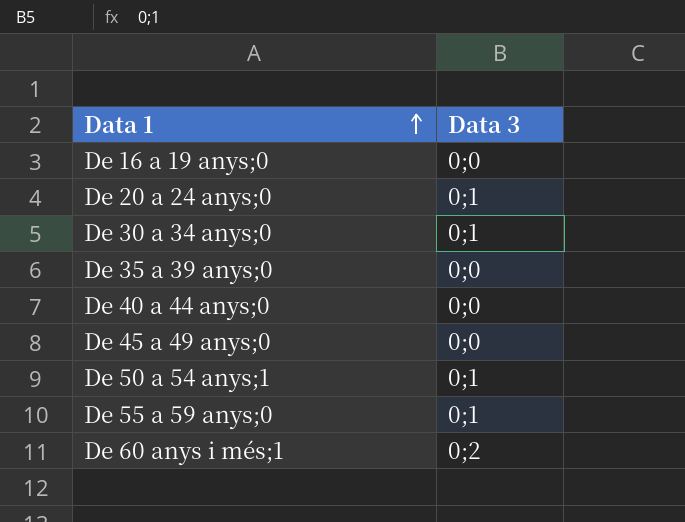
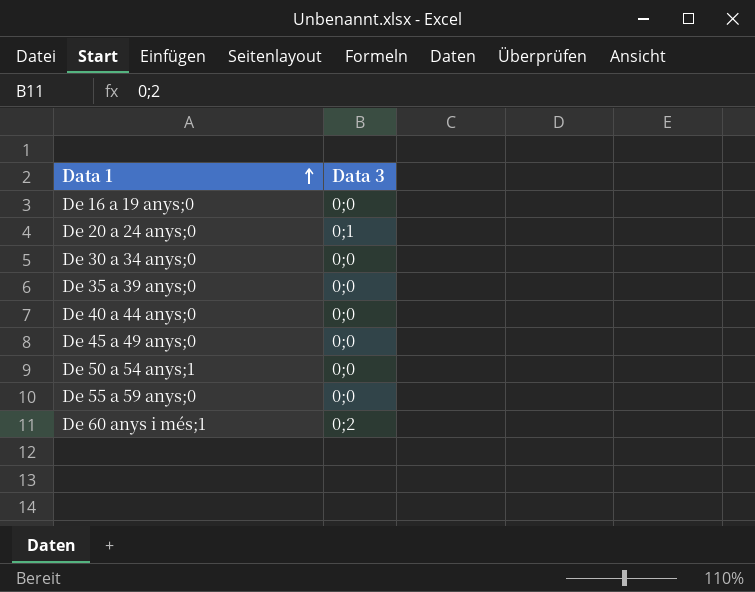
De 30 a 34 anys;0 | Data 3: 0;1 -> 0;0
De 50 a 54 anys;1 | Data 3: 0;1 -> 0;0
De 55 a 59 anys;0 | Data 3: 0;1 -> 0;0

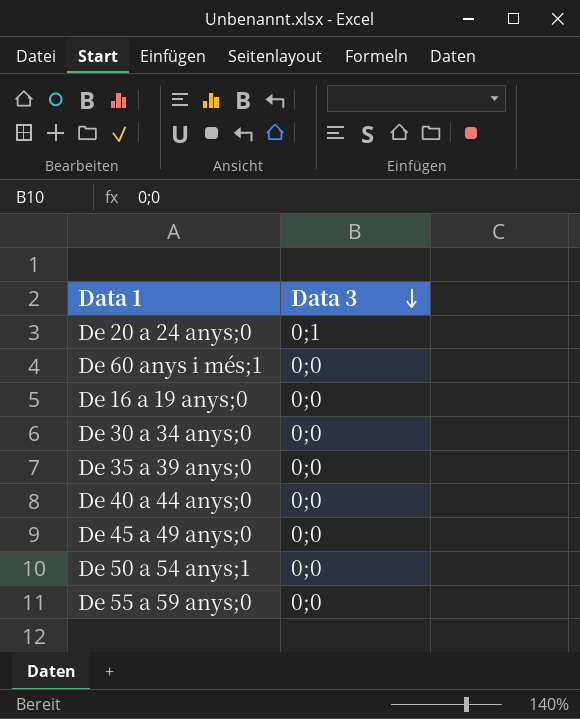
row order: Data 1 ascending -> Data 3 descending
De 60 anys i més;1 | Data 3: 0;2 -> 0;0

